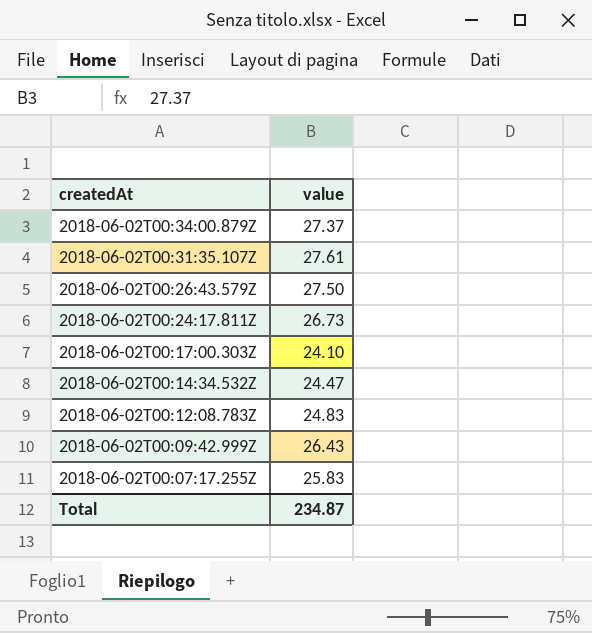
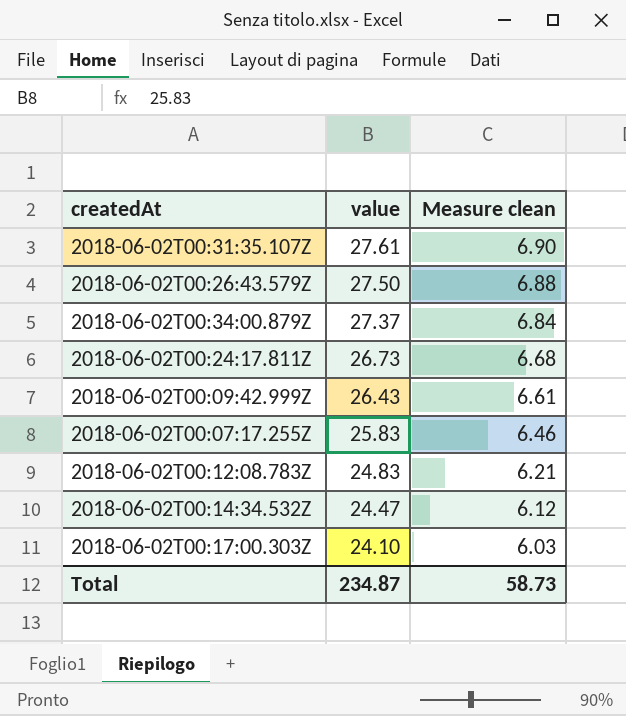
row order: createdAt descending -> value descending
column Measure clean | formula: none -> [value] * 0.25

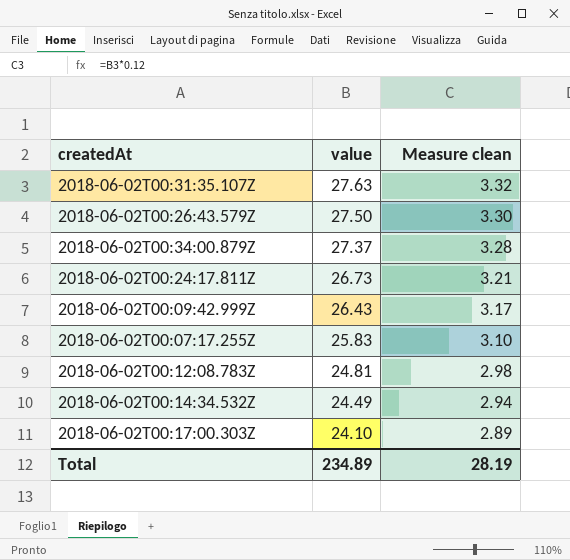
column Measure clean | formula: [value] * 0.25 -> [value] * 0.12
2018-06-02T00:31:35.107Z | value: 27.61 -> 27.63
2018-06-02T00:12:08.783Z | value: 24.83 -> 24.81
2018-06-02T00:14:34.532Z | value: 24.47 -> 24.49
Total | value: 234.87 -> 234.89
Total | Measure clean: 58.73 -> 28.19

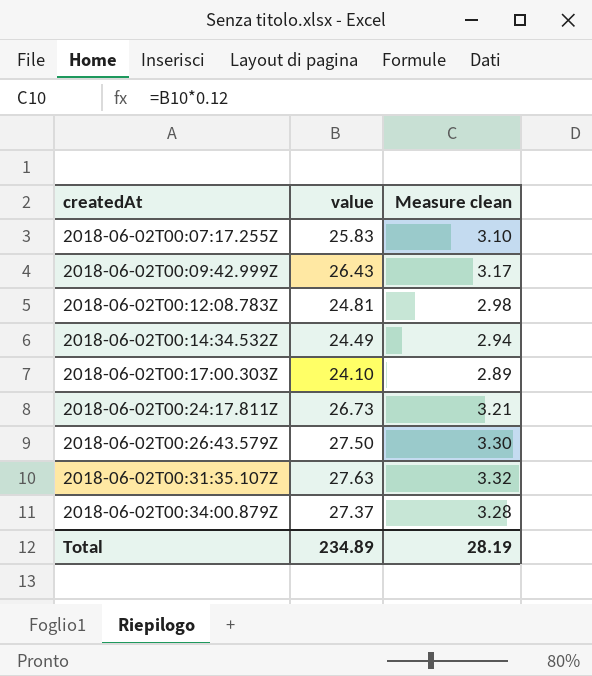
row order: value descending -> createdAt ascending

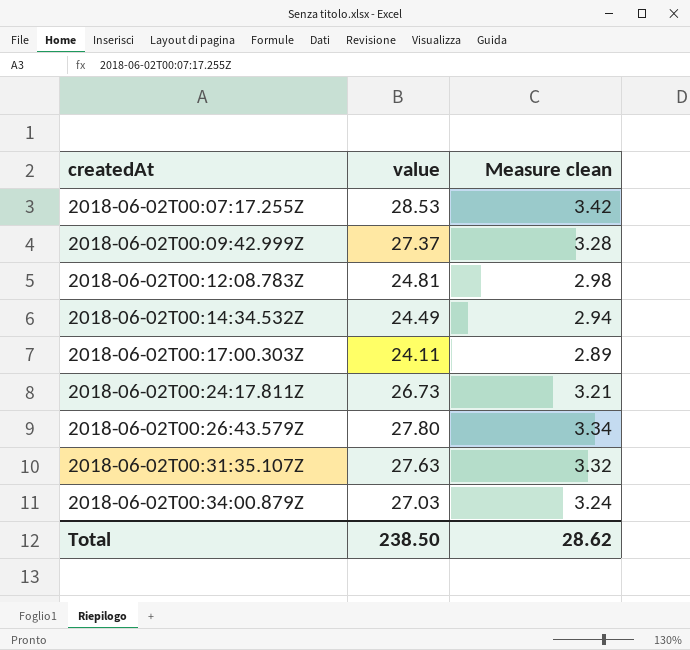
2018-06-02T00:07:17.255Z | value: 25.83 -> 28.53
2018-06-02T00:07:17.255Z | Measure clean: 3.10 -> 3.42
2018-06-02T00:09:42.999Z | value: 26.43 -> 27.37
2018-06-02T00:09:42.999Z | Measure clean: 3.17 -> 3.28
2018-06-02T00:17:00.303Z | value: 24.10 -> 24.11
2018-06-02T00:26:43.579Z | value: 27.50 -> 27.80
2018-06-02T00:26:43.579Z | Measure clean: 3.30 -> 3.34
2018-06-02T00:34:00.879Z | value: 27.37 -> 27.03
2018-06-02T00:34:00.879Z | Measure clean: 3.28 -> 3.24
Total | value: 234.89 -> 238.50
Total | Measure clean: 28.19 -> 28.62

